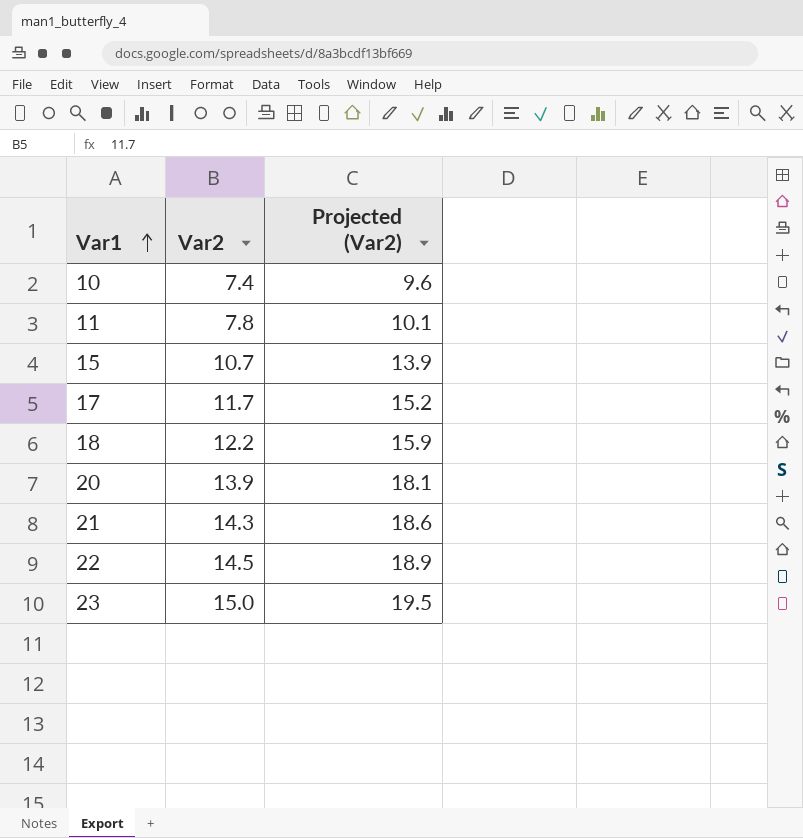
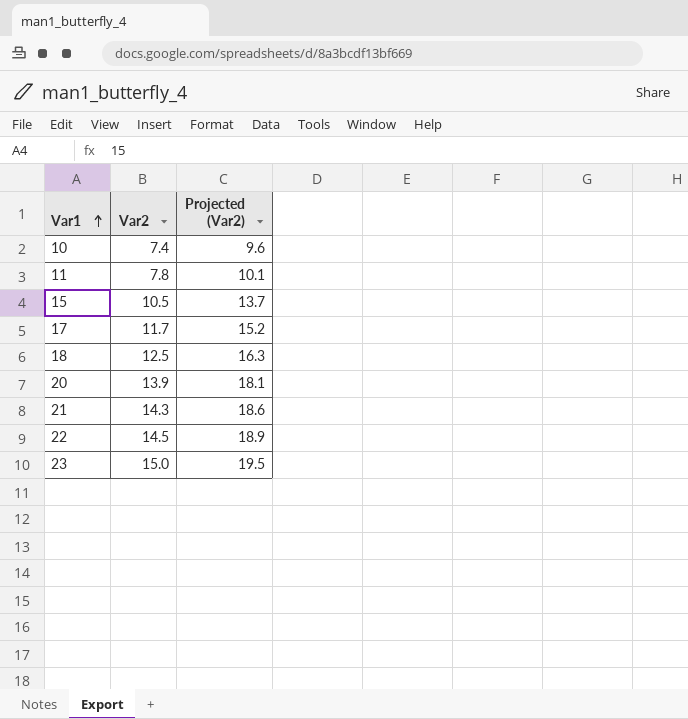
15 | Var2: 10.7 -> 10.5
15 | Projected (Var2): 13.9 -> 13.7
18 | Var2: 12.2 -> 12.5
18 | Projected (Var2): 15.9 -> 16.3

